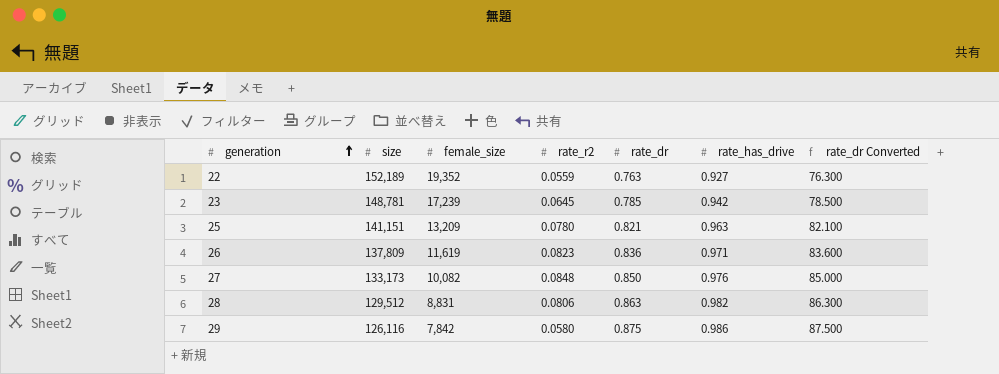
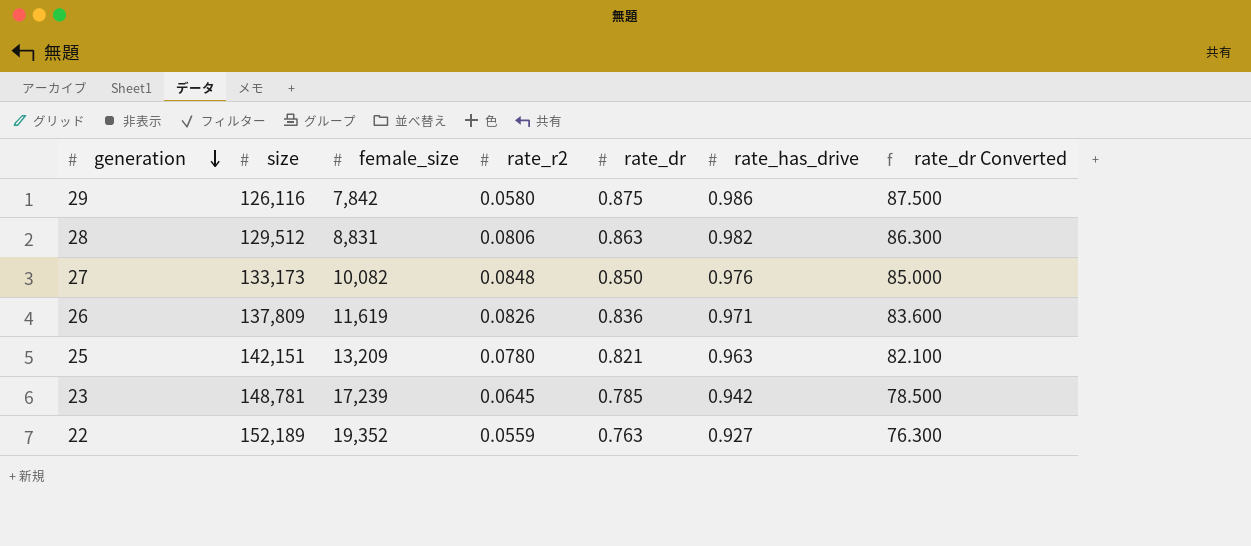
row order: generation ascending -> generation descending
26 | rate_r2: 0.0823 -> 0.0826
25 | size: 141,151 -> 142,151

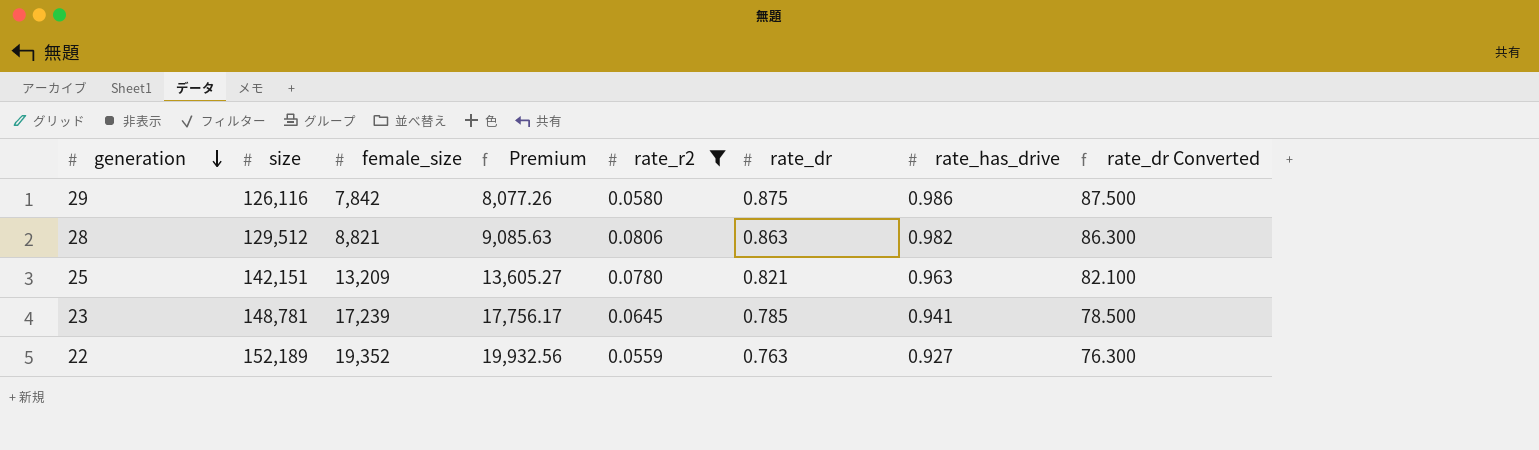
filter: none -> rate_r2 <= 0.0806
column Premium | formula: none -> [female_size] * 1.03
28 | female_size: 8,831 -> 8,821
23 | rate_has_drive: 0.942 -> 0.941

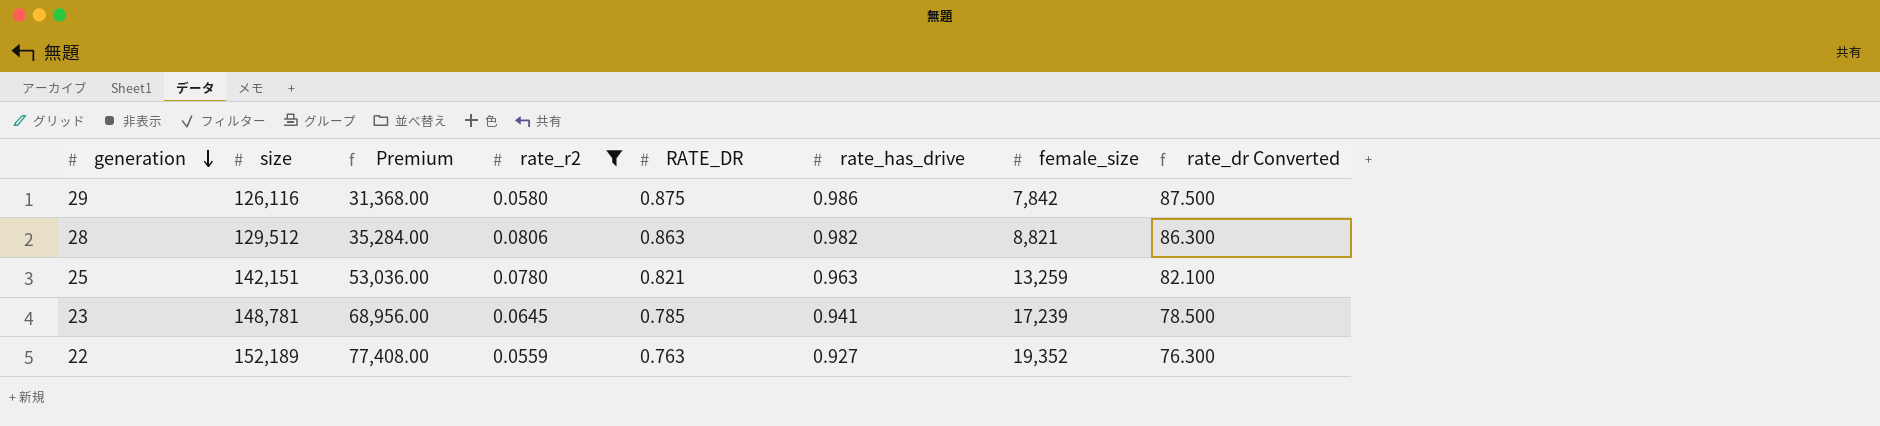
column Premium | formula: [female_size] * 1.03 -> [female_size] * 4
column name: rate_dr -> RATE_DR
column female_size | position: 3 -> 7
25 | female_size: 13,209 -> 13,259

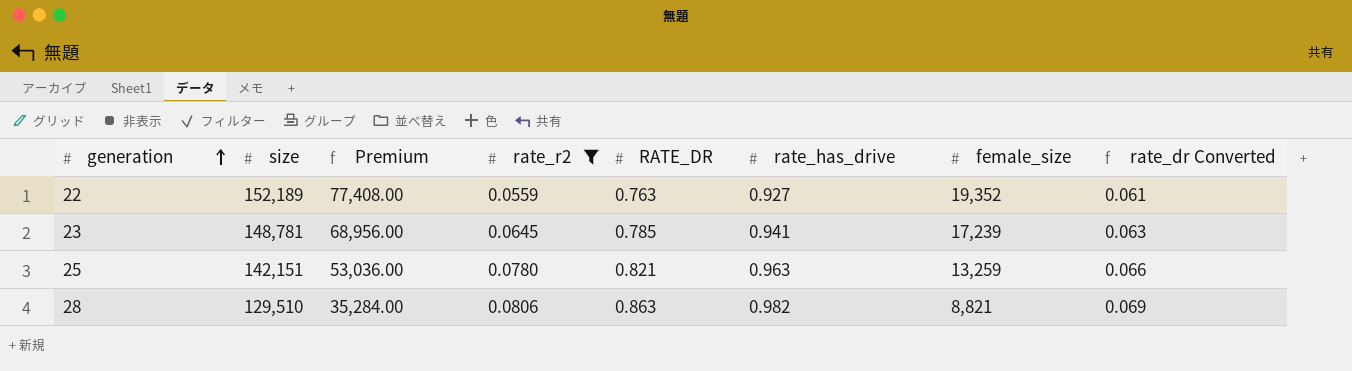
row order: generation descending -> generation ascending
column rate_dr Converted | formula: [RATE_DR] * 100 -> [RATE_DR] * 0.08
row 29: 126,116 | 31,368.00 | 0.0580 | 0.875 | 0.986 | 7,842 | 87.500 -> none
28 | size: 129,512 -> 129,510

